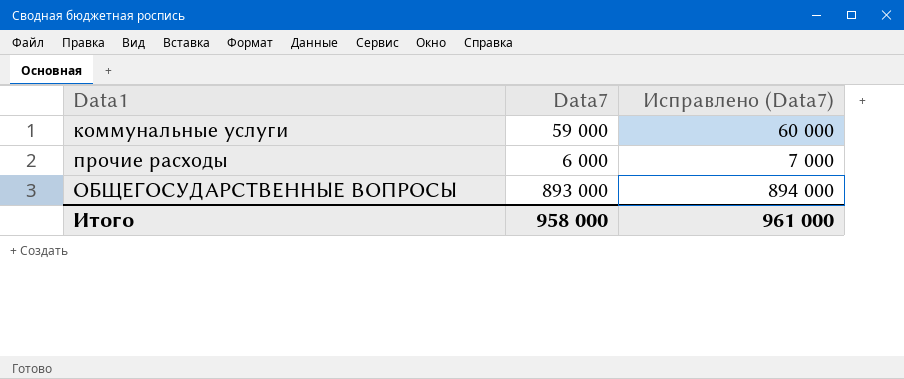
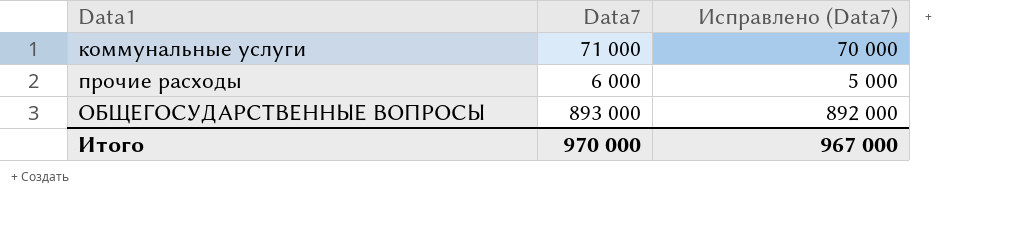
column Исправлено (Data7) | formula: [Data7] + 1000 -> [Data7] - 1000
коммунальные услуги | Data7: 59 000 -> 71 000
Итого | Data7: 958 000 -> 970 000
Итого | Исправлено (Data7): 961 000 -> 967 000

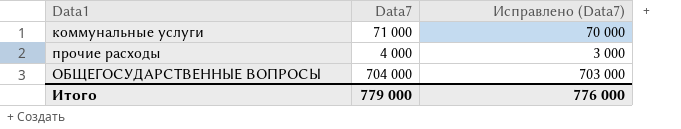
прочие расходы | Data7: 6 000 -> 4 000
прочие расходы | Исправлено (Data7): 5 000 -> 3 000
ОБЩЕГОСУДАРСТВЕННЫЕ ВОПРОСЫ | Data7: 893 000 -> 704 000
ОБЩЕГОСУДАРСТВЕННЫЕ ВОПРОСЫ | Исправлено (Data7): 892 000 -> 703 000
Итого | Data7: 970 000 -> 779 000
Итого | Исправлено (Data7): 967 000 -> 776 000

